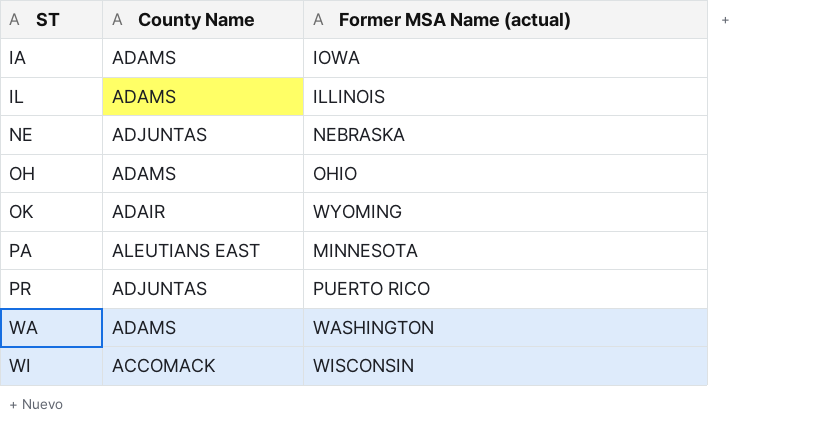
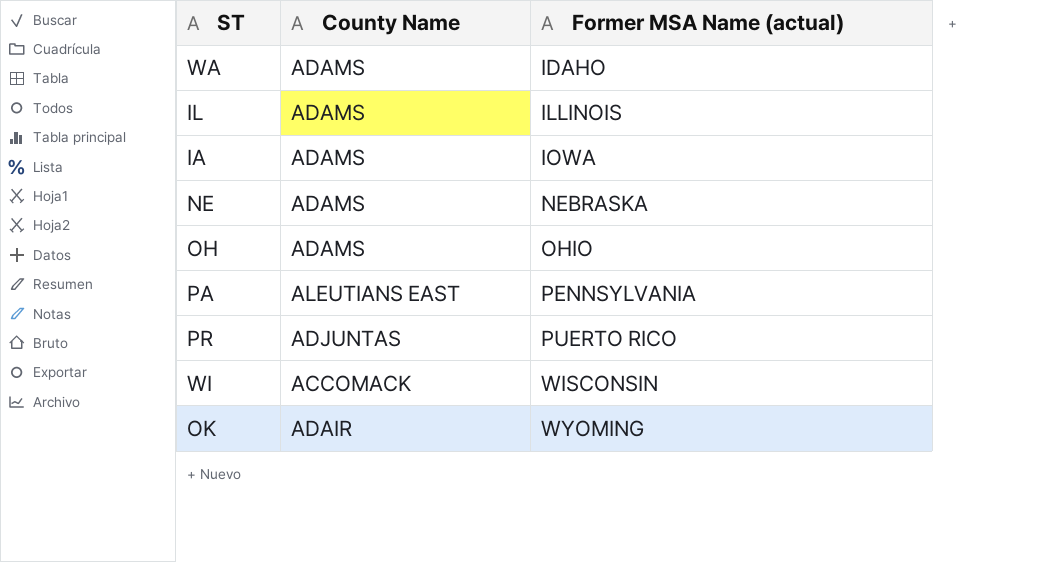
row order: ST ascending -> Former MSA Name (actual) ascending
WA | Former MSA Name (actual): WASHINGTON -> IDAHO
NE | County Name: ADJUNTAS -> ADAMS
PA | Former MSA Name (actual): MINNESOTA -> PENNSYLVANIA

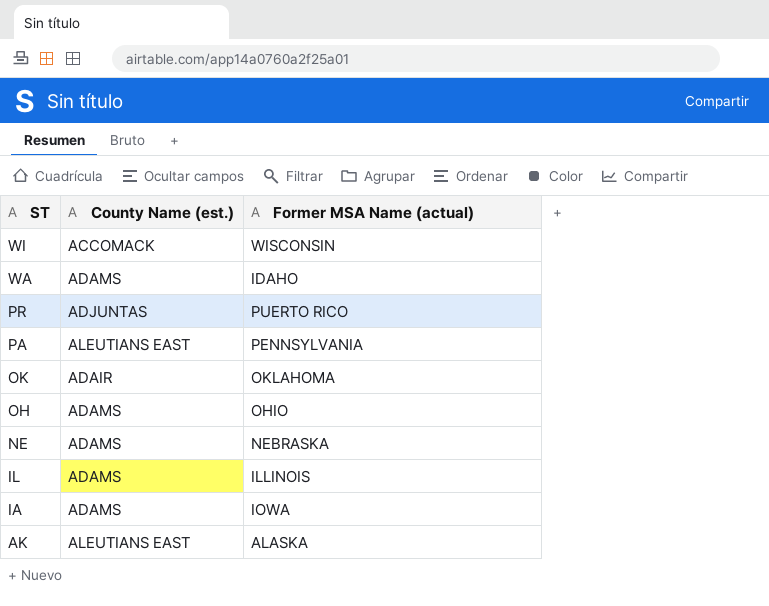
row order: Former MSA Name (actual) ascending -> ST descending
column name: County Name -> County Name (est.)
OK | Former MSA Name (actual): WYOMING -> OKLAHOMA
row AK: none -> ALEUTIANS EAST | ALASKA

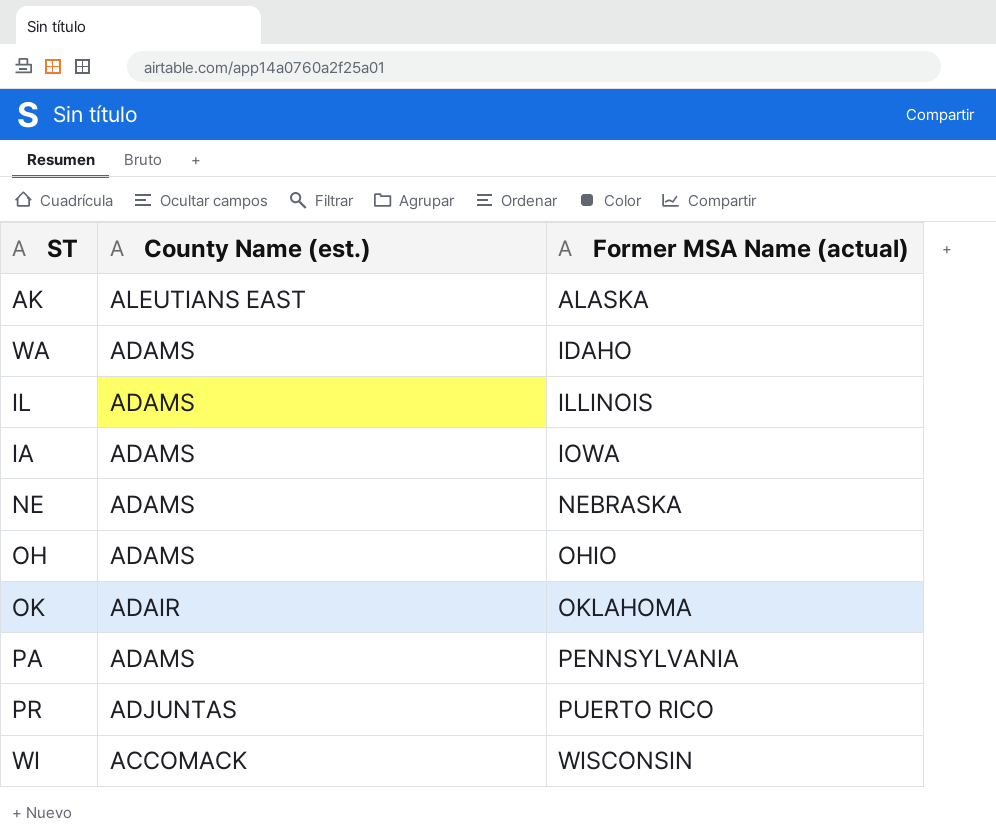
row order: ST descending -> Former MSA Name (actual) ascending
PA | County Name (est.): ALEUTIANS EAST -> ADAMS

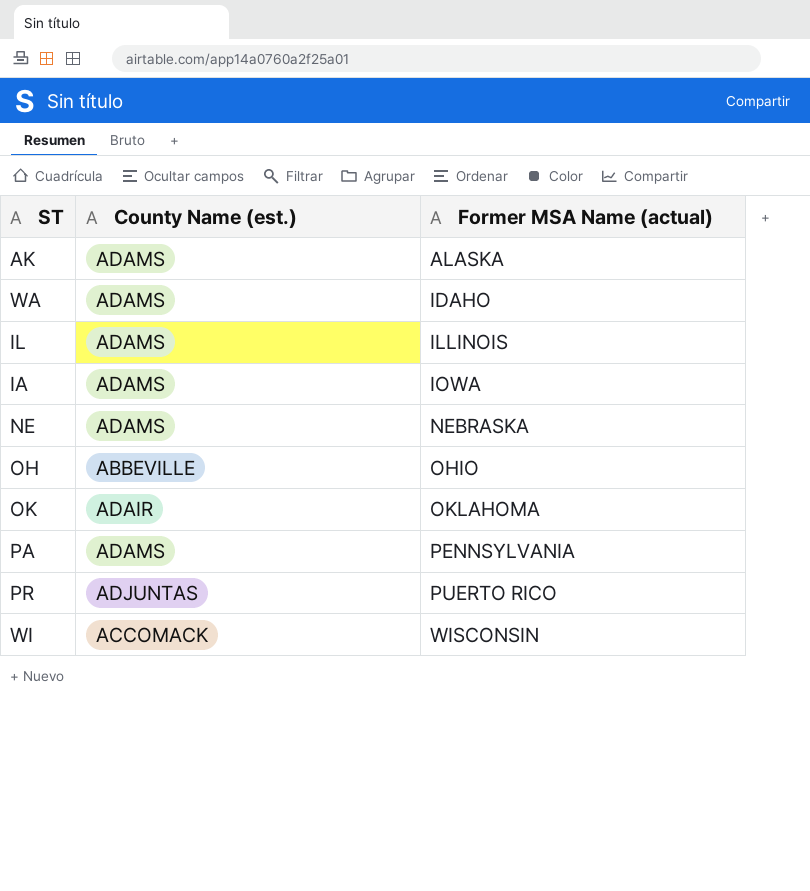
AK | County Name (est.): ALEUTIANS EAST -> ADAMS
OH | County Name (est.): ADAMS -> ABBEVILLE

